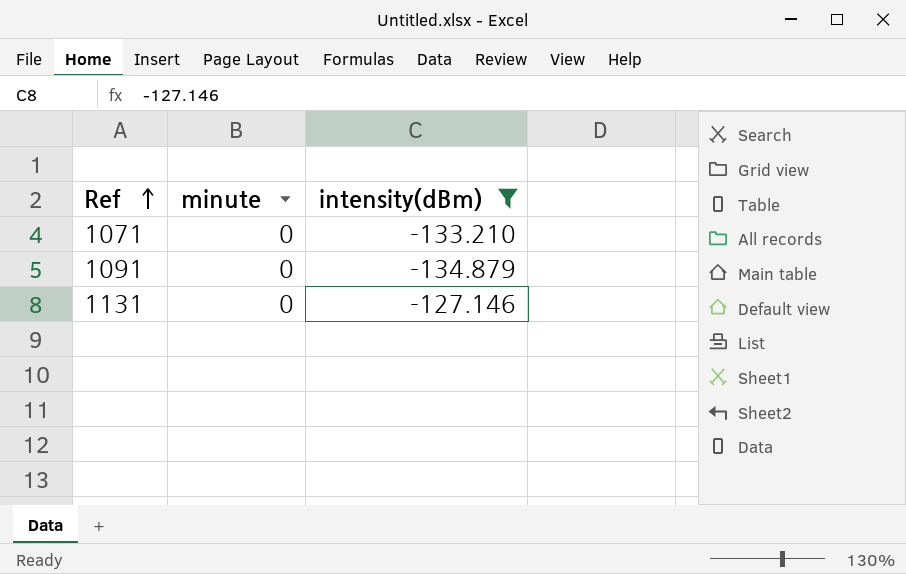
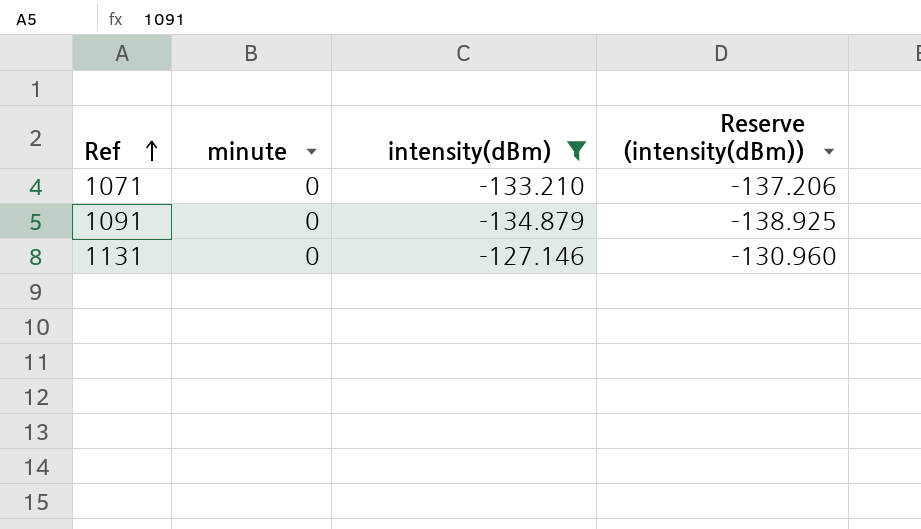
column Reserve (intensity(dBm)) | formula: none -> [intensity(dBm)] * 1.03

